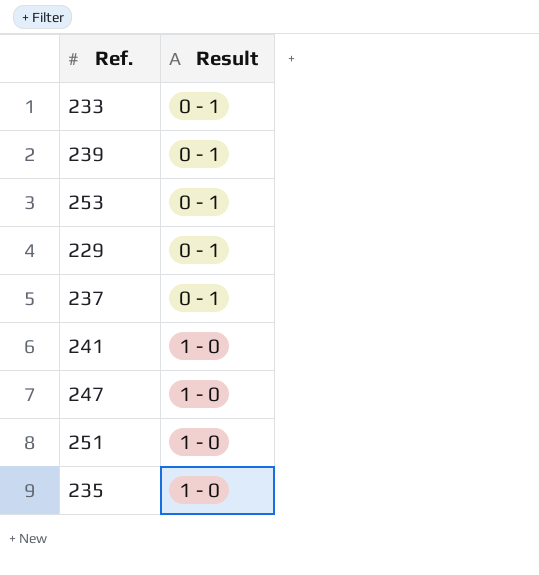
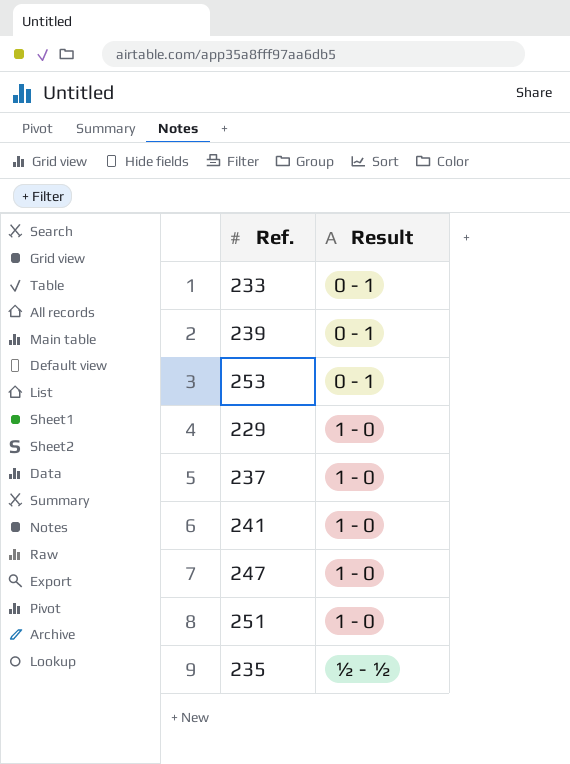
229 | Result: 0 - 1 -> 1 - 0
237 | Result: 0 - 1 -> 1 - 0
235 | Result: 1 - 0 -> ½ - ½

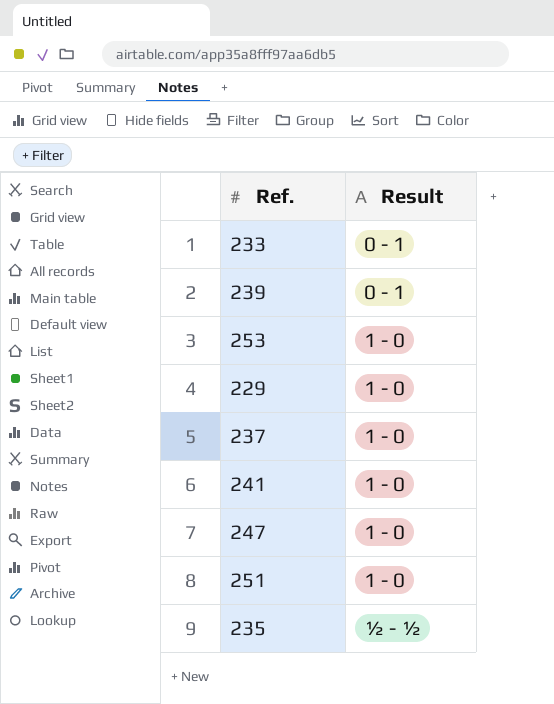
253 | Result: 0 - 1 -> 1 - 0

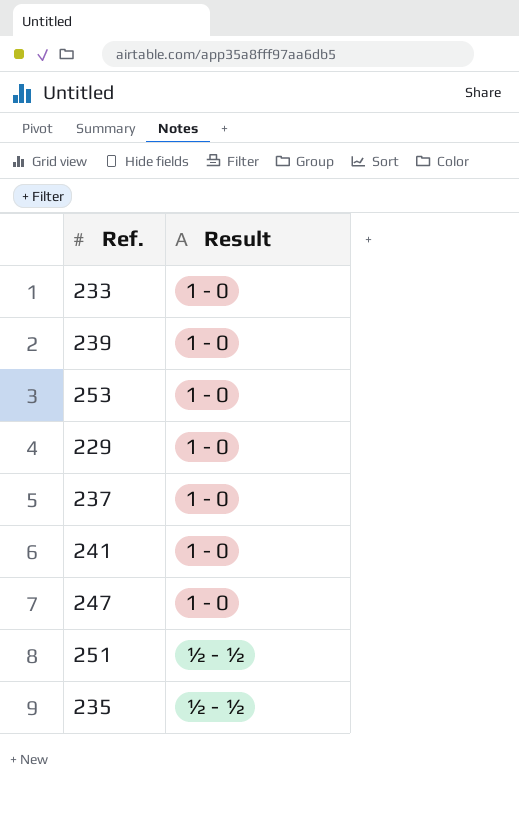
233 | Result: 0 - 1 -> 1 - 0
239 | Result: 0 - 1 -> 1 - 0
251 | Result: 1 - 0 -> ½ - ½

